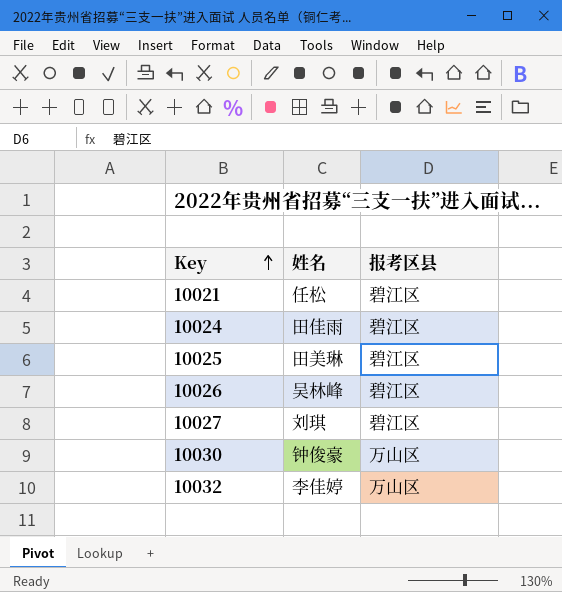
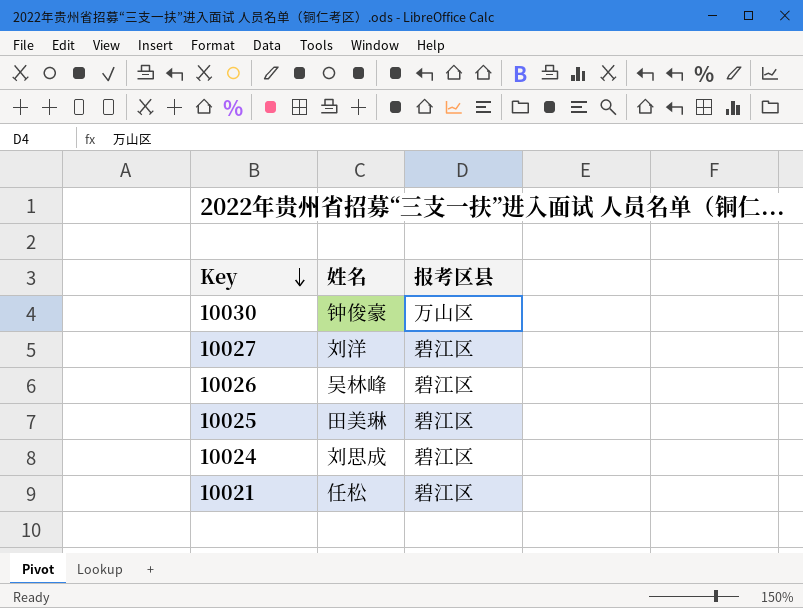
row order: Key ascending -> Key descending
row 10032: 李佳婷 | 万山区 -> none
10027 | 姓名: 刘琪 -> 刘洋
10024 | 姓名: 田佳雨 -> 刘思成

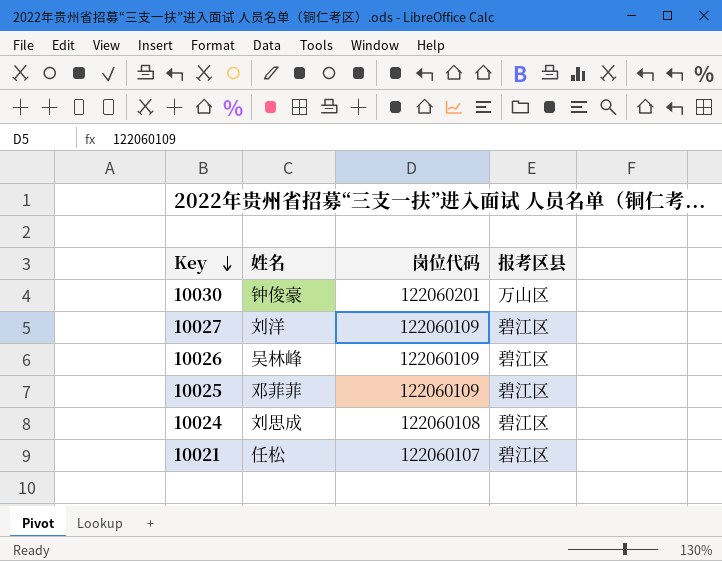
column 岗位代码 | position: none -> 3
10025 | 姓名: 田美琳 -> 邓菲菲

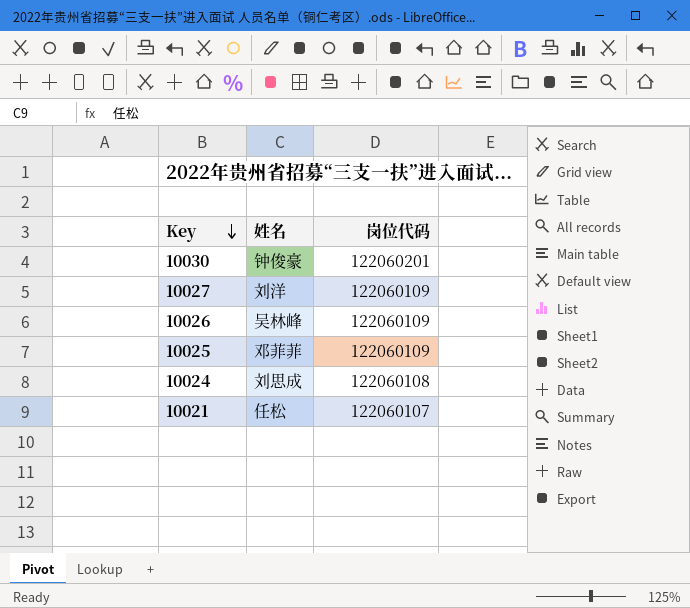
column 报考区县 | position: 4 -> none

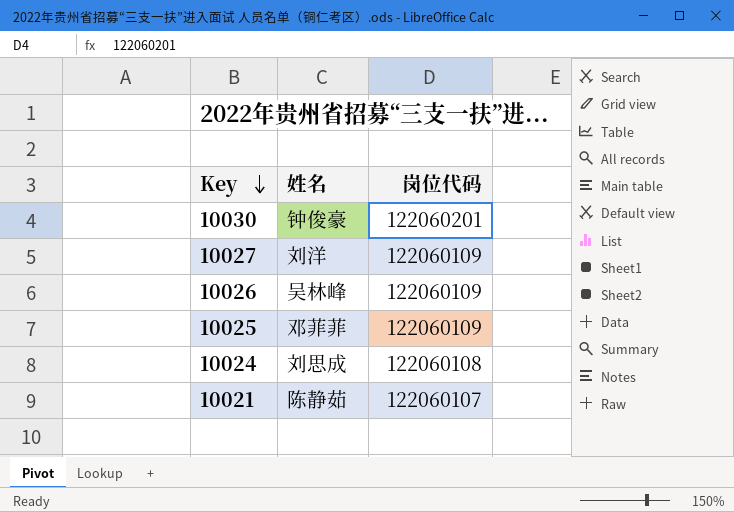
10021 | 姓名: 任松 -> 陈静茹

